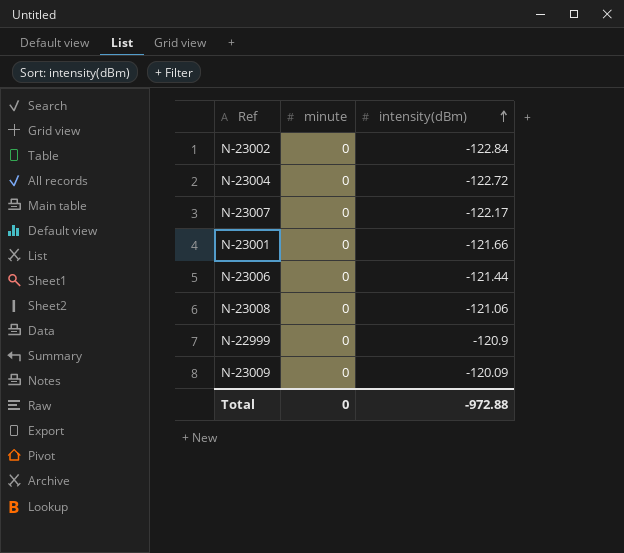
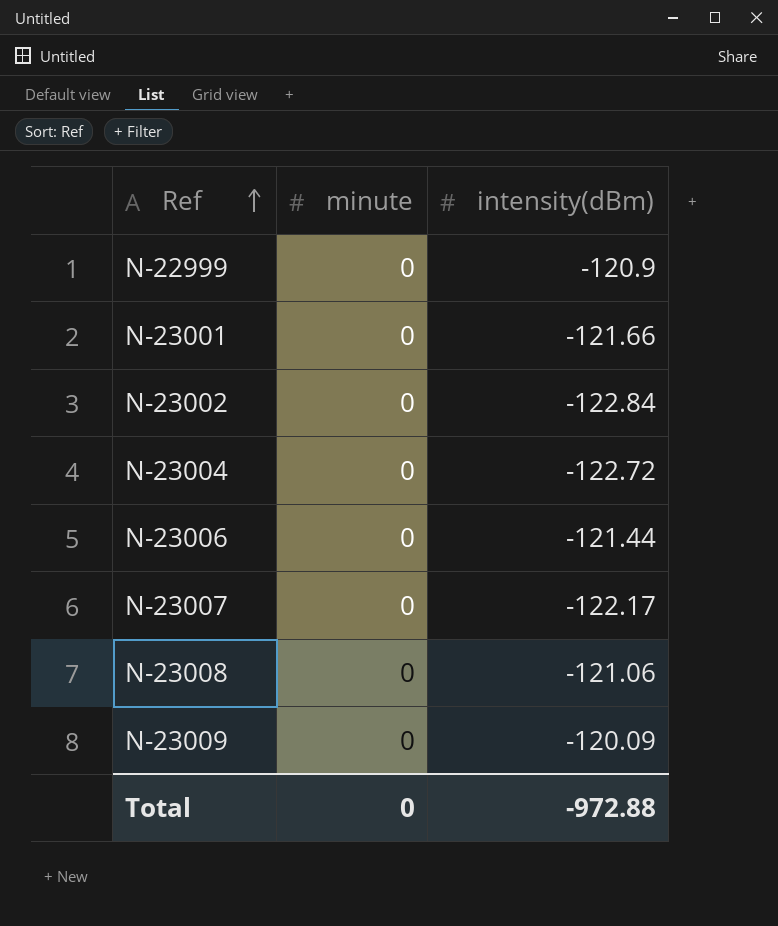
row order: intensity(dBm) ascending -> Ref ascending

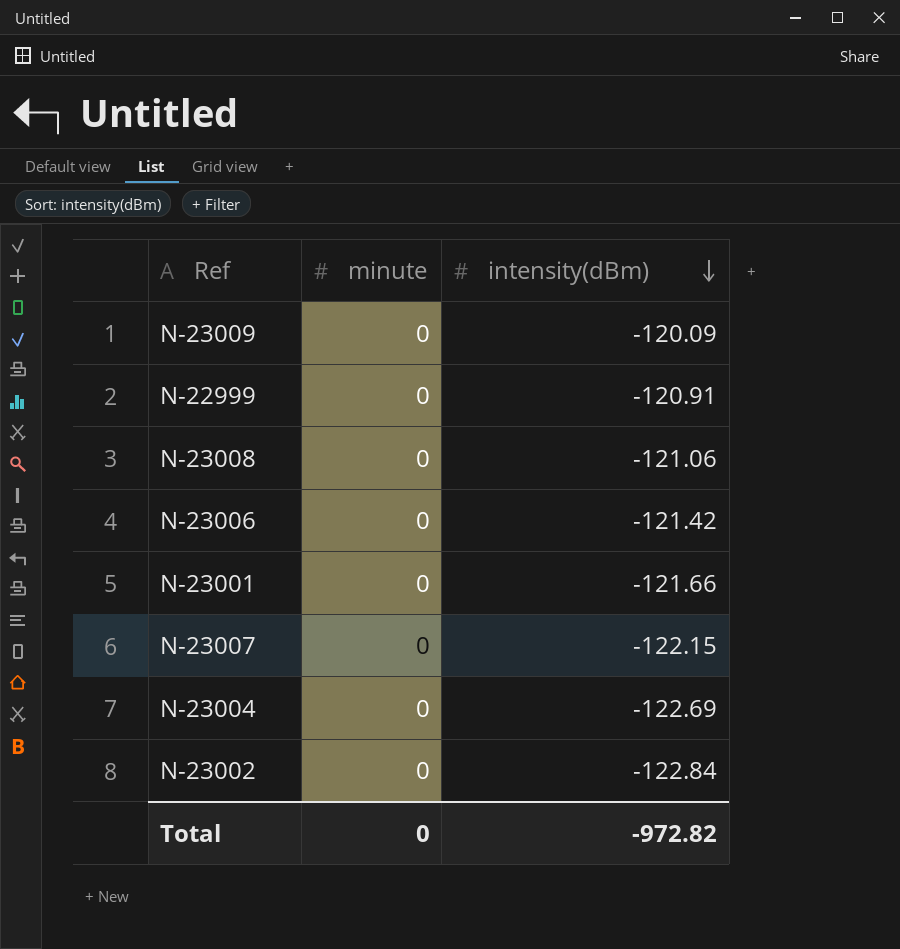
row order: Ref ascending -> intensity(dBm) descending
N-22999 | intensity(dBm): -120.9 -> -120.91
N-23006 | intensity(dBm): -121.44 -> -121.42
N-23007 | intensity(dBm): -122.17 -> -122.15
N-23004 | intensity(dBm): -122.72 -> -122.69
Total | intensity(dBm): -972.88 -> -972.82

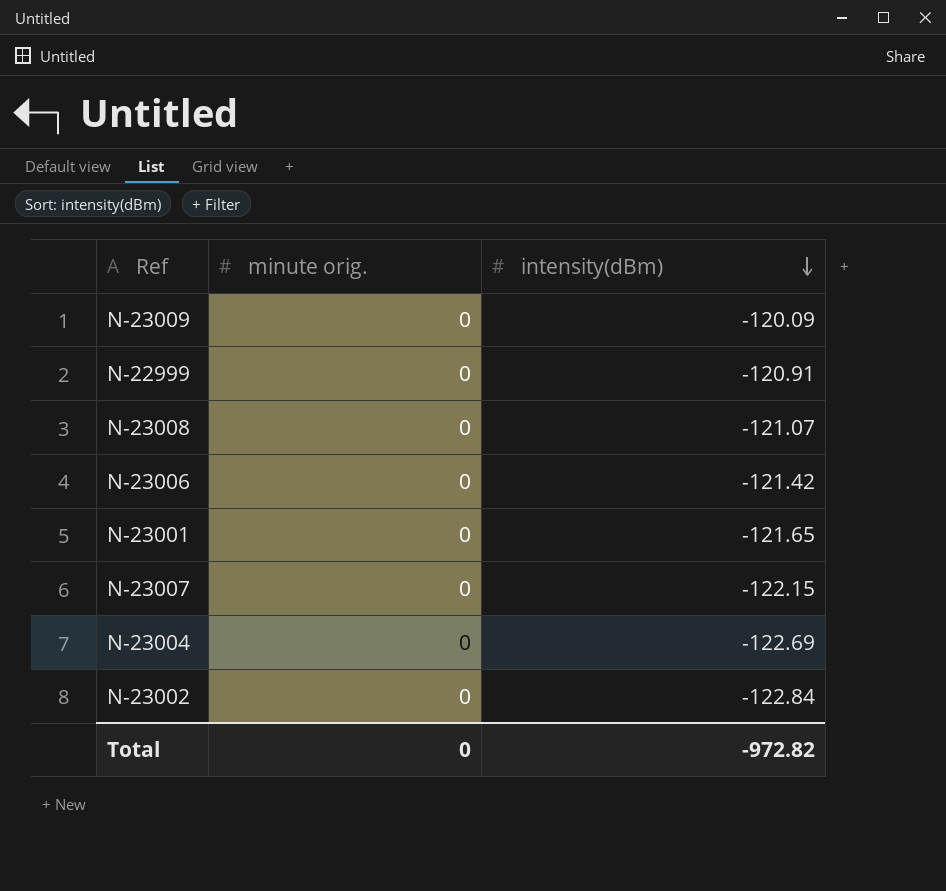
column name: minute -> minute orig.
N-23008 | intensity(dBm): -121.06 -> -121.07
N-23001 | intensity(dBm): -121.66 -> -121.65

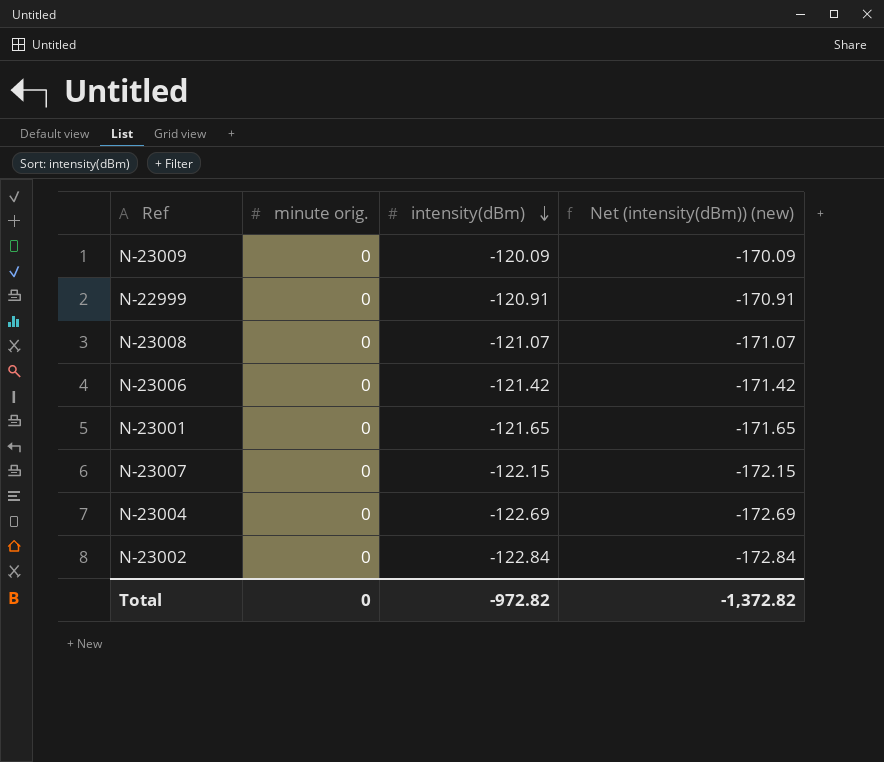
column Net (intensity(dBm)) (new) | formula: none -> [intensity(dBm)] - 50

